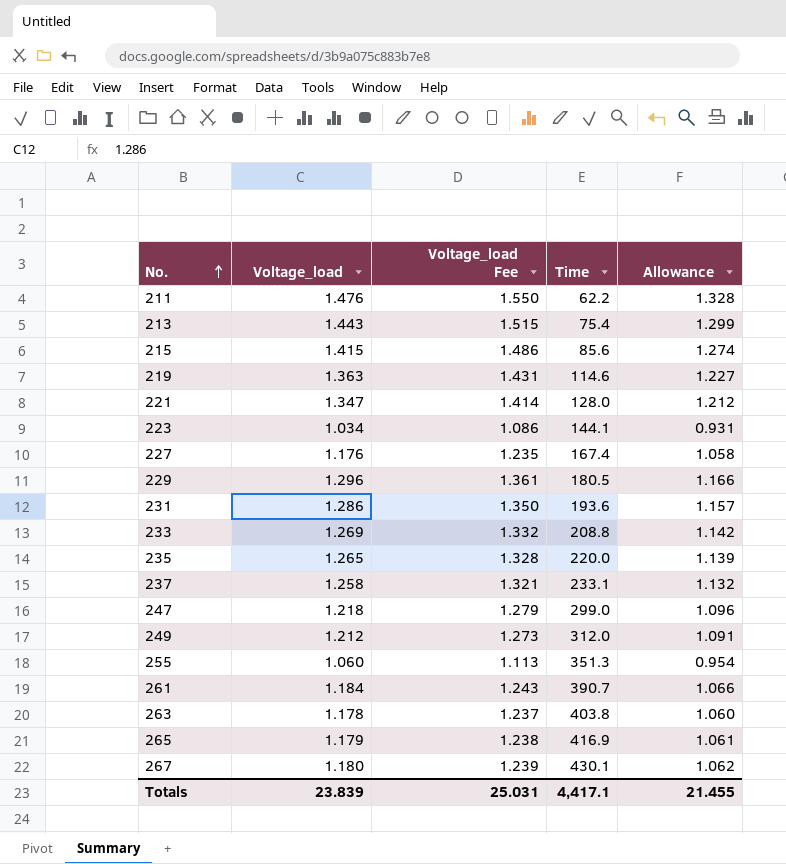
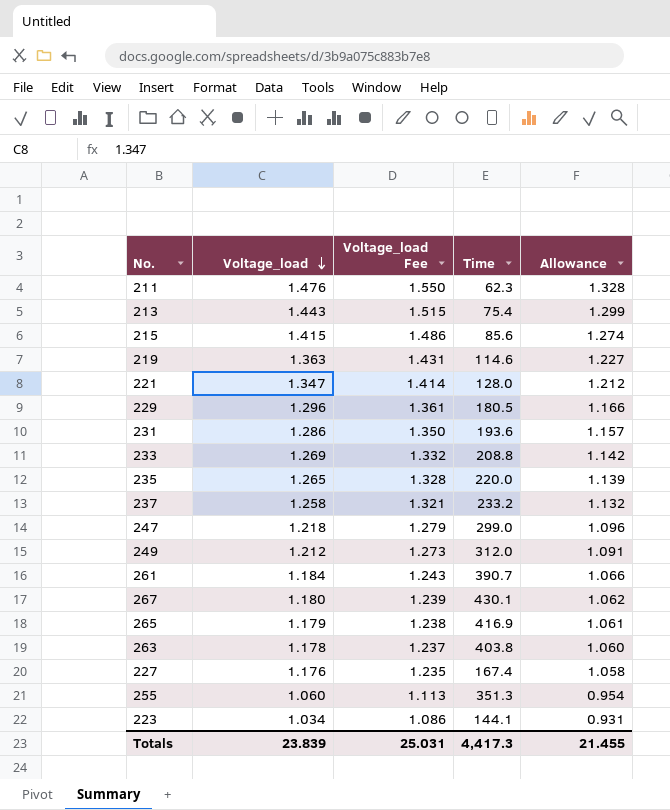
row order: No. ascending -> Voltage_load descending
211 | Time: 62.2 -> 62.3
237 | Time: 233.1 -> 233.2
Totals | Time: 4,417.1 -> 4,417.3

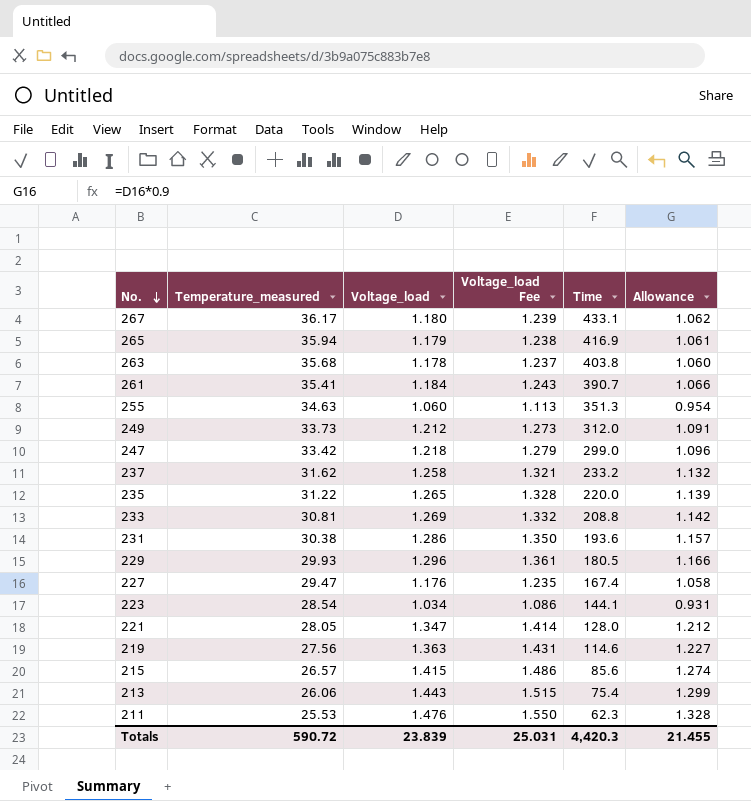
row order: Voltage_load descending -> No. descending
column Temperature_measured | position: none -> 2
267 | Time: 430.1 -> 433.1
Totals | Time: 4,417.3 -> 4,420.3

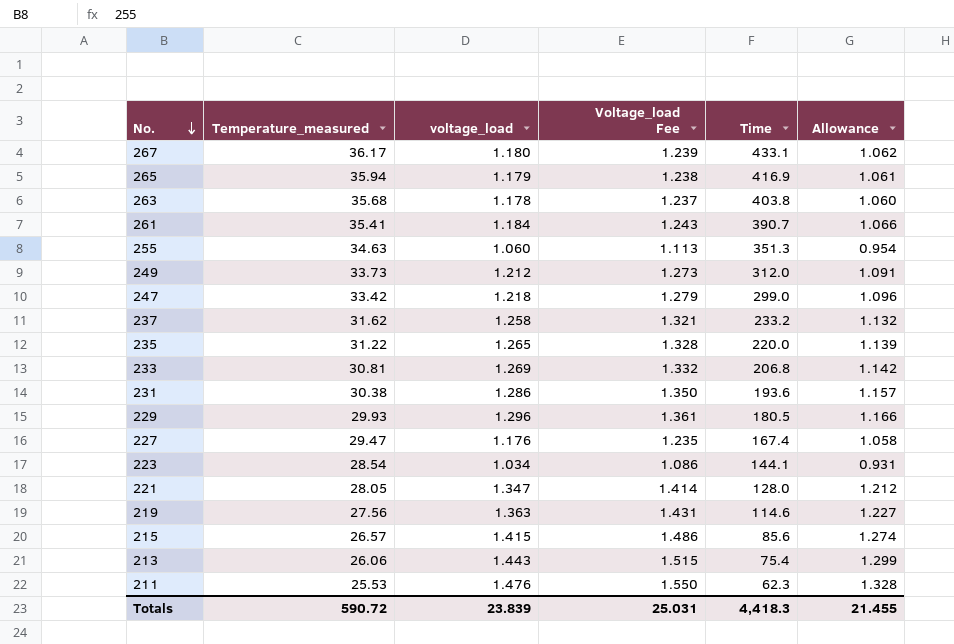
column name: Voltage_load -> voltage_load
233 | Time: 208.8 -> 206.8
Totals | Time: 4,420.3 -> 4,418.3

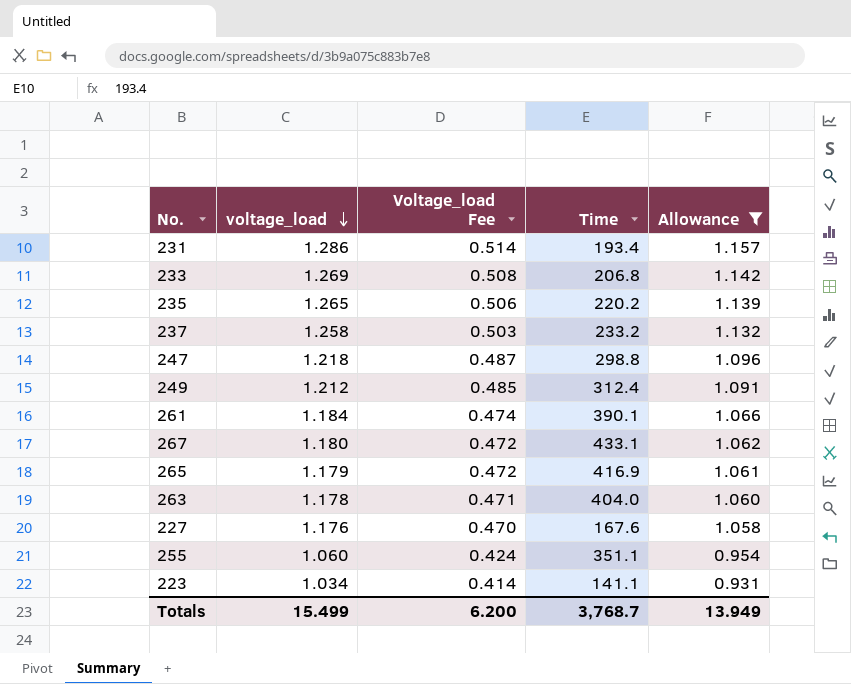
filter: none -> Allowance <= 1.157
row order: No. descending -> voltage_load descending
column Temperature_measured | position: 2 -> none
column Voltage_load Fee | formula: [voltage_load] * 1.05 -> [voltage_load] * 0.4
231 | Time: 193.6 -> 193.4
235 | Time: 220.0 -> 220.2
247 | Time: 299.0 -> 298.8
249 | Time: 312.0 -> 312.4
261 | Time: 390.7 -> 390.1
263 | Time: 403.8 -> 404.0
227 | Time: 167.4 -> 167.6
255 | Time: 351.3 -> 351.1
223 | Time: 144.1 -> 141.1
Totals | voltage_load: 23.839 -> 15.499
Totals | Voltage_load Fee: 25.031 -> 6.200
Totals | Time: 4,418.3 -> 3,768.7
Totals | Allowance: 21.455 -> 13.949

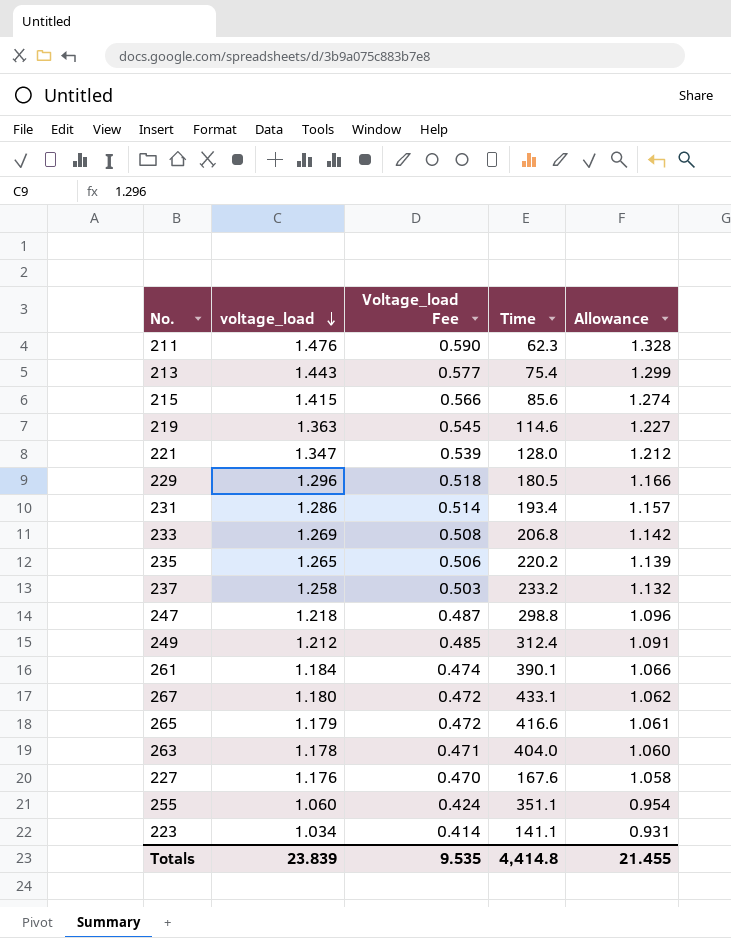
filter: Allowance <= 1.157 -> none
265 | Time: 416.9 -> 416.6
Totals | voltage_load: 15.499 -> 23.839
Totals | Voltage_load Fee: 6.200 -> 9.535
Totals | Time: 3,768.7 -> 4,414.8
Totals | Allowance: 13.949 -> 21.455

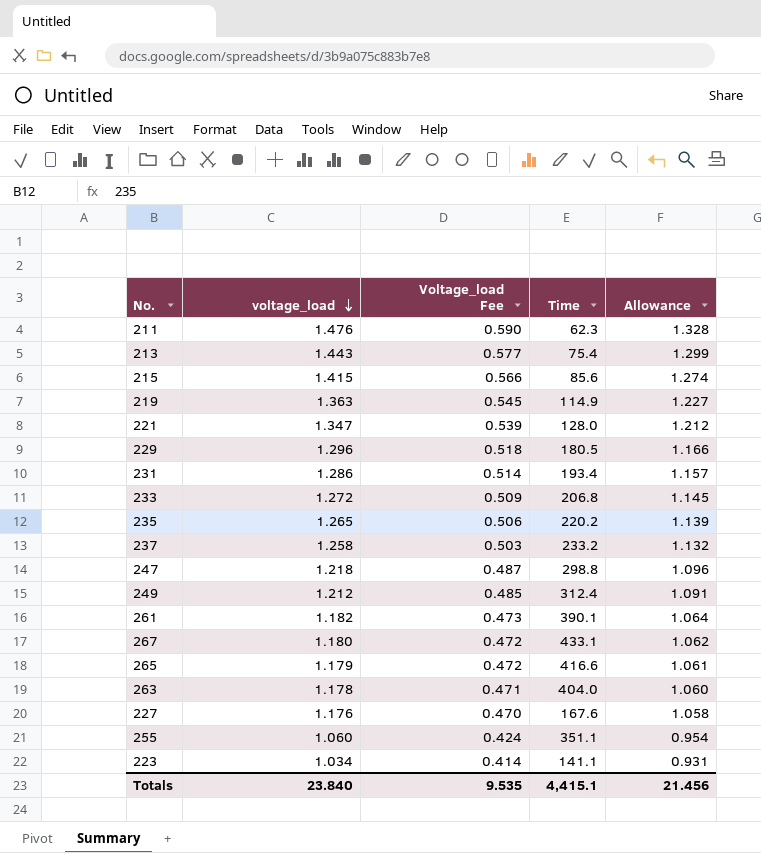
219 | Time: 114.6 -> 114.9
233 | voltage_load: 1.269 -> 1.272
233 | Voltage_load Fee: 0.508 -> 0.509
233 | Allowance: 1.142 -> 1.145
261 | voltage_load: 1.184 -> 1.182
261 | Voltage_load Fee: 0.474 -> 0.473
261 | Allowance: 1.066 -> 1.064
Totals | voltage_load: 23.839 -> 23.840
Totals | Time: 4,414.8 -> 4,415.1
Totals | Allowance: 21.455 -> 21.456

